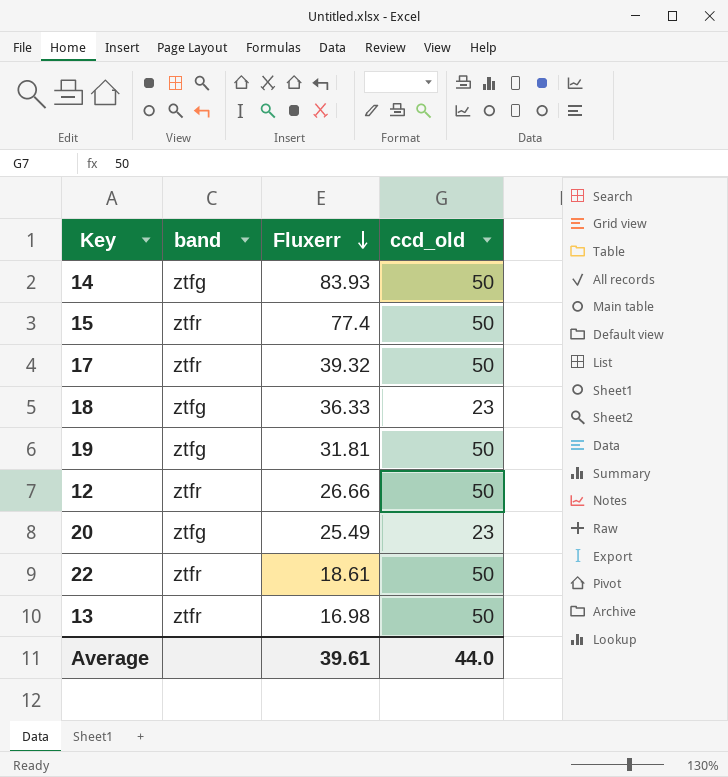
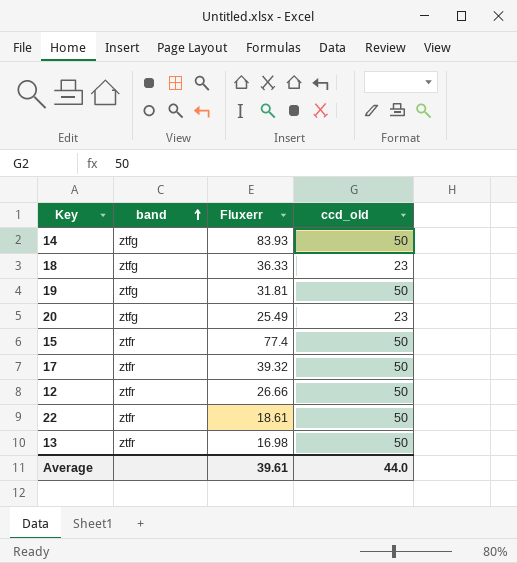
row order: Fluxerr descending -> band ascending

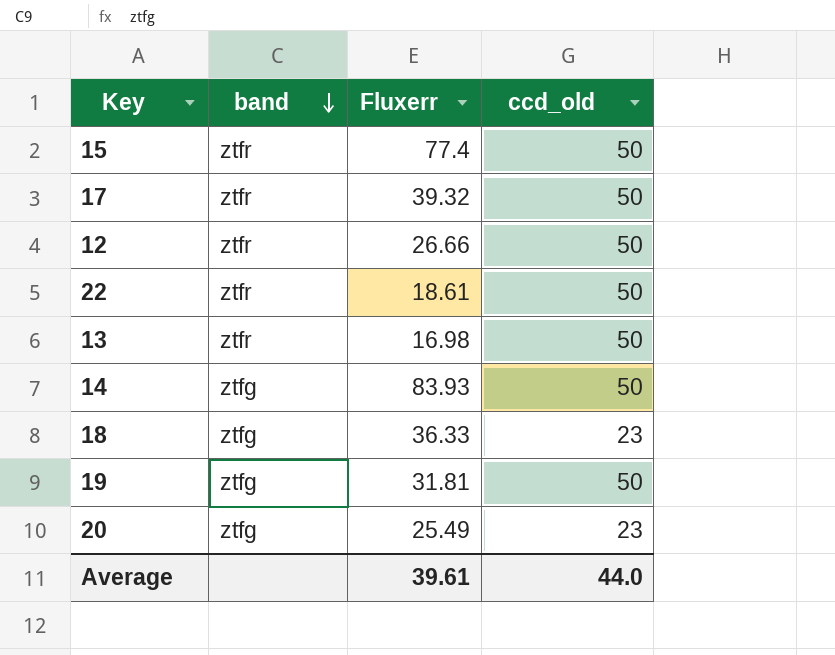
row order: band ascending -> band descending

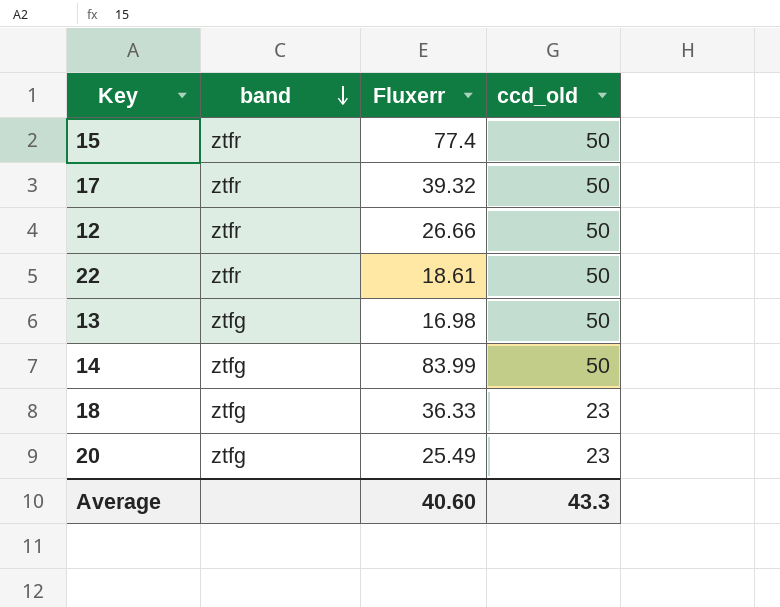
row 19: ztfg | 31.81 | 50 -> none
13 | band: ztfr -> ztfg
14 | Fluxerr: 83.93 -> 83.99
Average | Fluxerr: 39.61 -> 40.60
Average | ccd_old: 44.0 -> 43.3

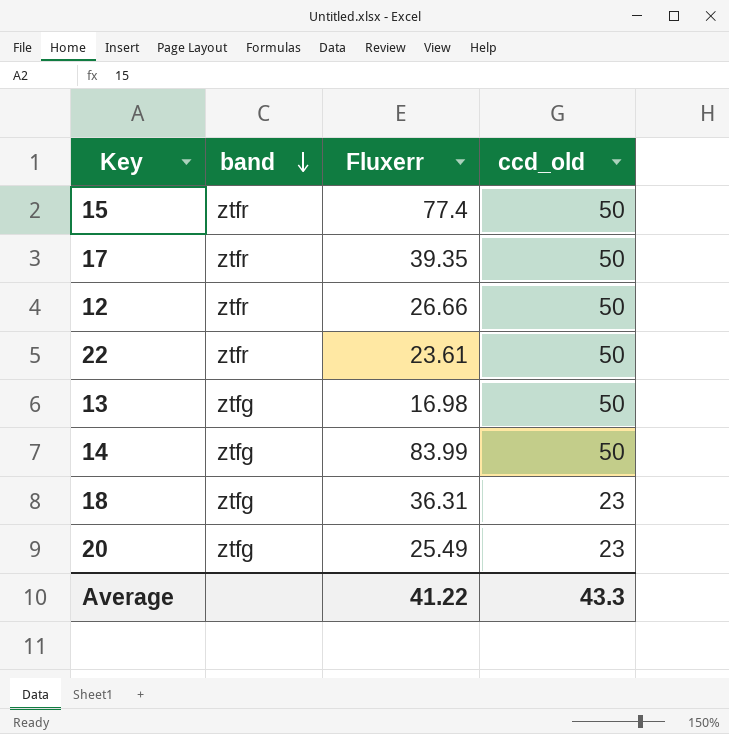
17 | Fluxerr: 39.32 -> 39.35
22 | Fluxerr: 18.61 -> 23.61
18 | Fluxerr: 36.33 -> 36.31
Average | Fluxerr: 40.60 -> 41.22

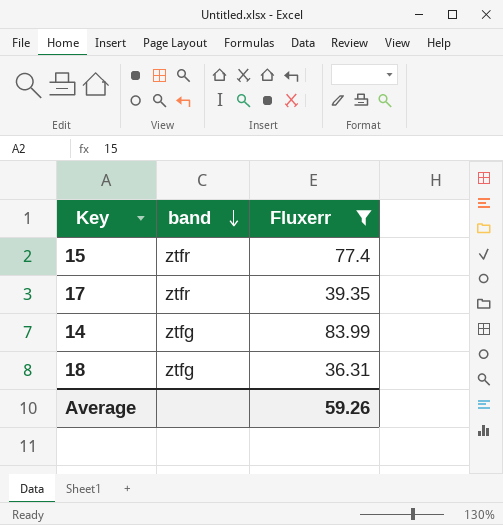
filter: none -> Fluxerr >= 36.31
column ccd_old | position: 4 -> none
Average | Fluxerr: 41.22 -> 59.26

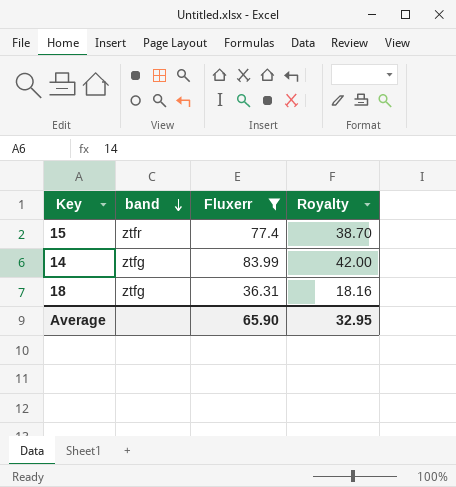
column Royalty | formula: none -> [Fluxerr] * 0.5
row 17: ztfr | 39.35 -> none
Average | Fluxerr: 59.26 -> 65.90

